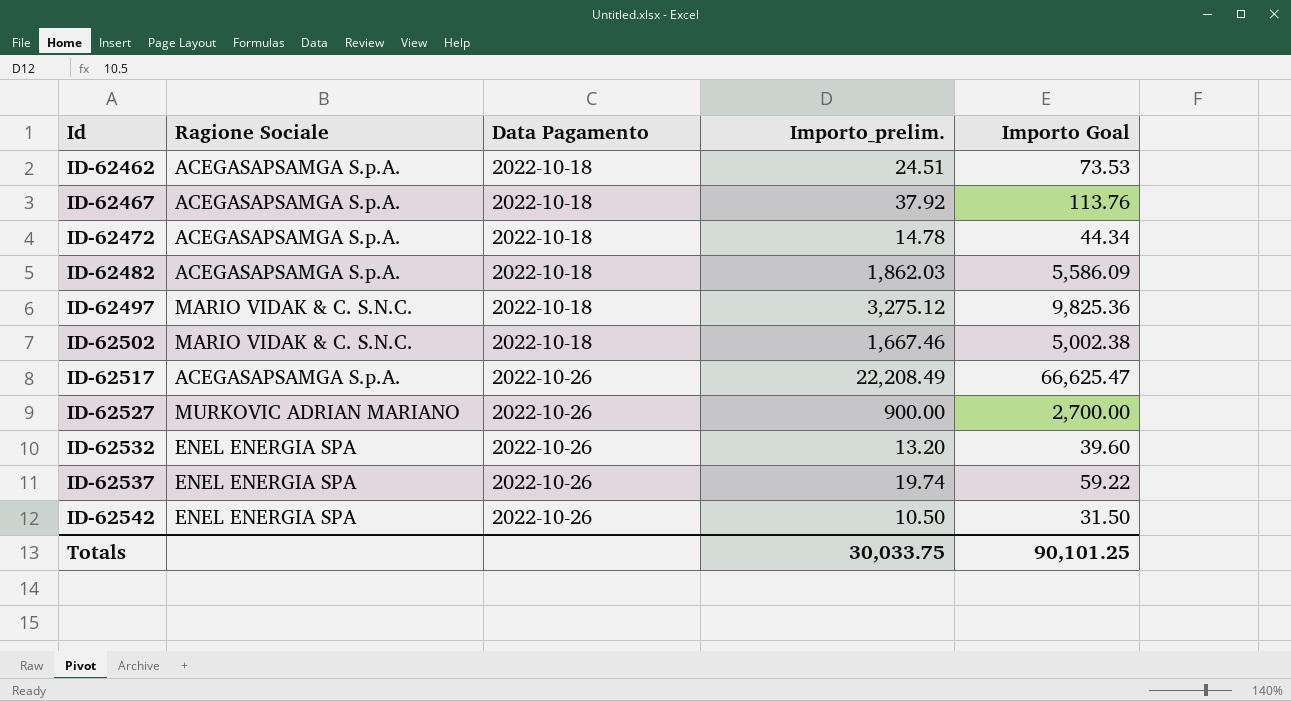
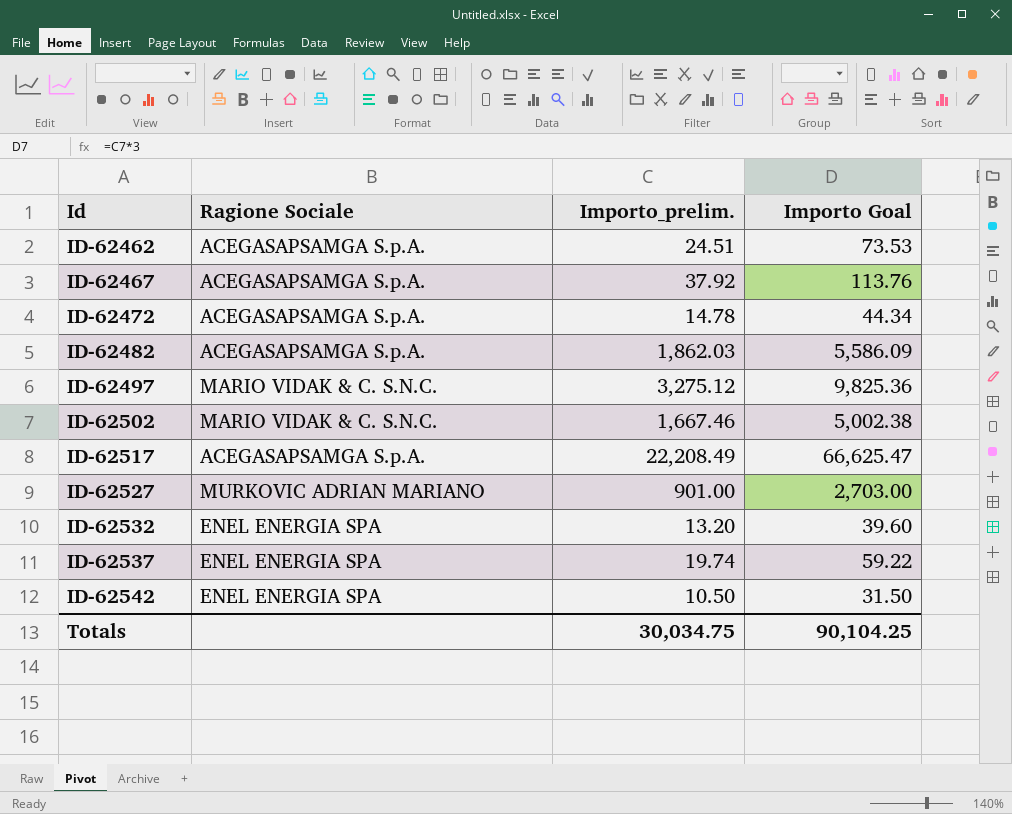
column Data Pagamento | position: 3 -> none
ID-62527 | Importo_prelim.: 900.00 -> 901.00
ID-62527 | Importo Goal: 2,700.00 -> 2,703.00
Totals | Importo_prelim.: 30,033.75 -> 30,034.75
Totals | Importo Goal: 90,101.25 -> 90,104.25

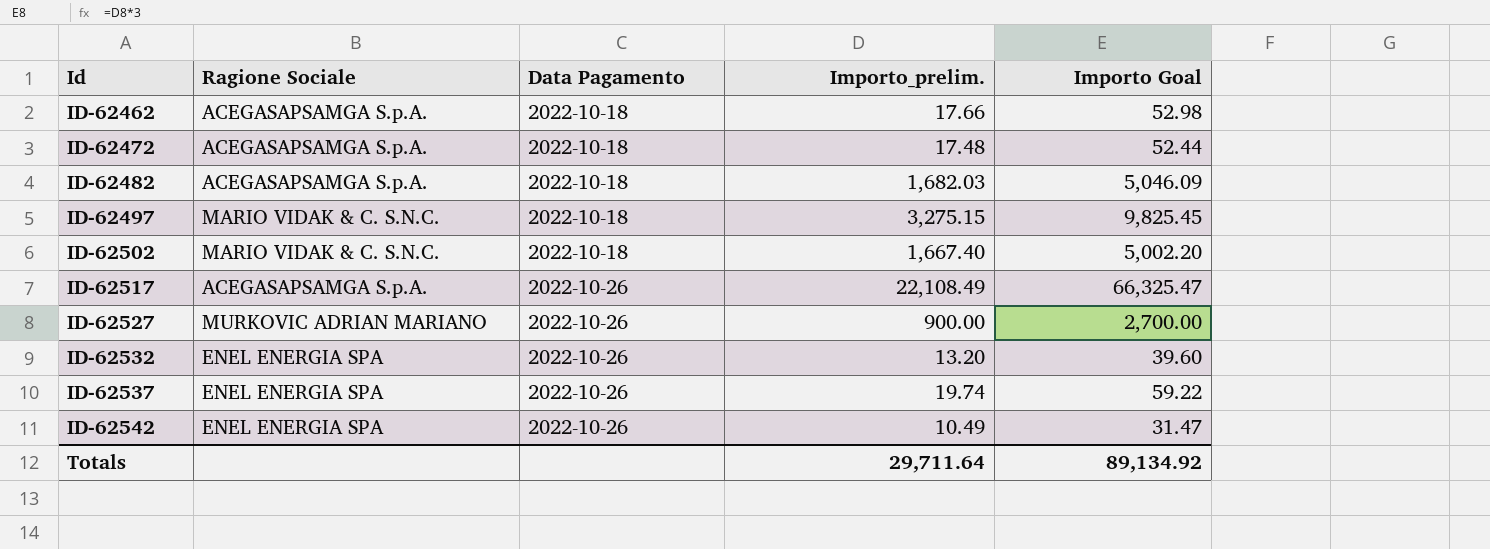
column Data Pagamento | position: none -> 3
row ID-62467: ACEGASAPSAMGA S.p.A. | 37.92 | 113.76 -> none
ID-62462 | Importo_prelim.: 24.51 -> 17.66
ID-62462 | Importo Goal: 73.53 -> 52.98
ID-62472 | Importo_prelim.: 14.78 -> 17.48
ID-62472 | Importo Goal: 44.34 -> 52.44
ID-62482 | Importo_prelim.: 1,862.03 -> 1,682.03
ID-62482 | Importo Goal: 5,586.09 -> 5,046.09
ID-62497 | Importo_prelim.: 3,275.12 -> 3,275.15
ID-62497 | Importo Goal: 9,825.36 -> 9,825.45
ID-62502 | Importo_prelim.: 1,667.46 -> 1,667.40
ID-62502 | Importo Goal: 5,002.38 -> 5,002.20
ID-62517 | Importo_prelim.: 22,208.49 -> 22,108.49
ID-62517 | Importo Goal: 66,625.47 -> 66,325.47
ID-62527 | Importo_prelim.: 901.00 -> 900.00
ID-62527 | Importo Goal: 2,703.00 -> 2,700.00
ID-62542 | Importo_prelim.: 10.50 -> 10.49
ID-62542 | Importo Goal: 31.50 -> 31.47
Totals | Importo_prelim.: 30,034.75 -> 29,711.64
Totals | Importo Goal: 90,104.25 -> 89,134.92

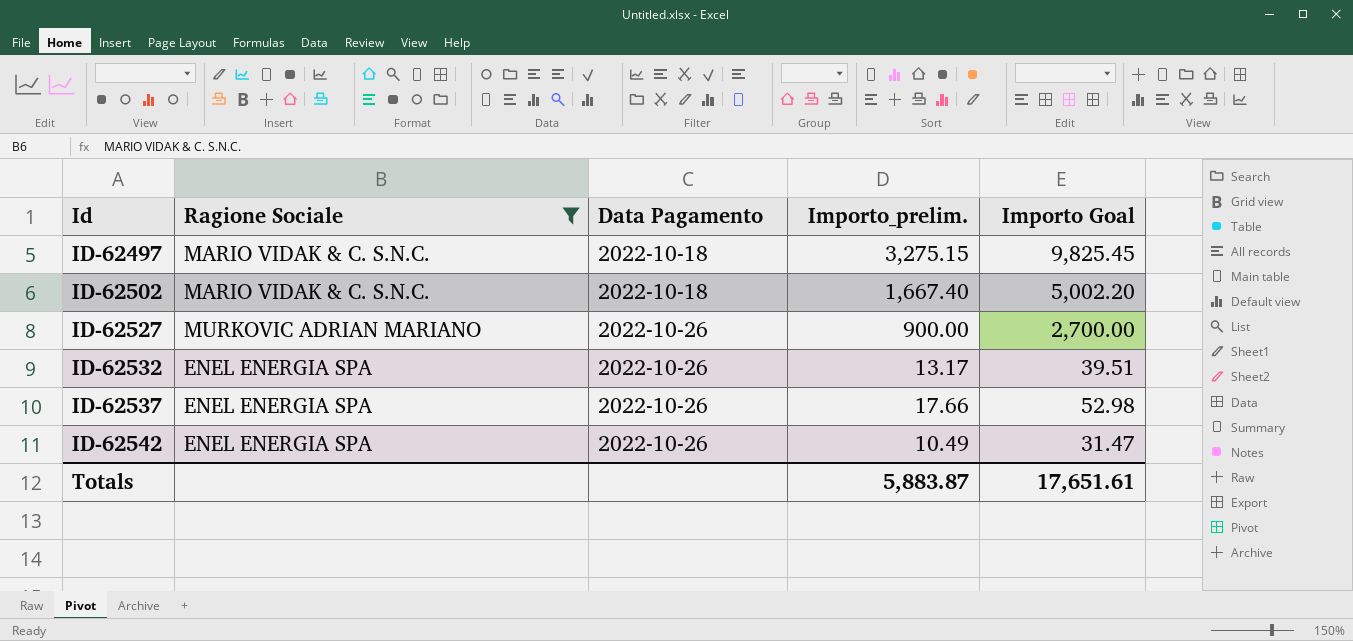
filter: none -> Ragione Sociale != ACEGASAPSAMGA S.p.A.
ID-62532 | Importo_prelim.: 13.20 -> 13.17
ID-62532 | Importo Goal: 39.60 -> 39.51
ID-62537 | Importo_prelim.: 19.74 -> 17.66
ID-62537 | Importo Goal: 59.22 -> 52.98
Totals | Importo_prelim.: 29,711.64 -> 5,883.87
Totals | Importo Goal: 89,134.92 -> 17,651.61

